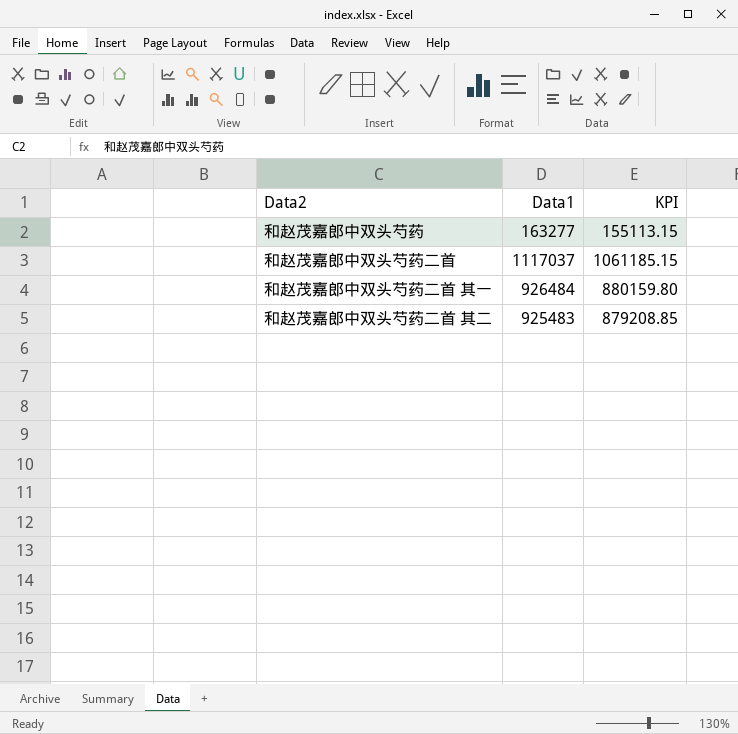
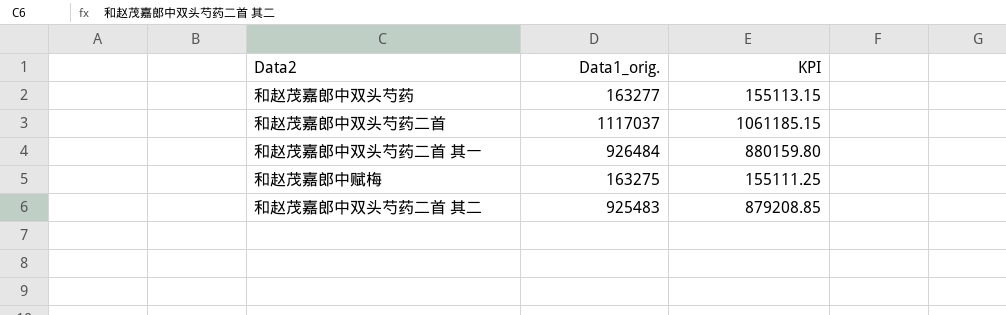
column name: Data1 -> Data1_orig.
row 和赵茂嘉郎中赋梅: none -> 163275 | 155111.25

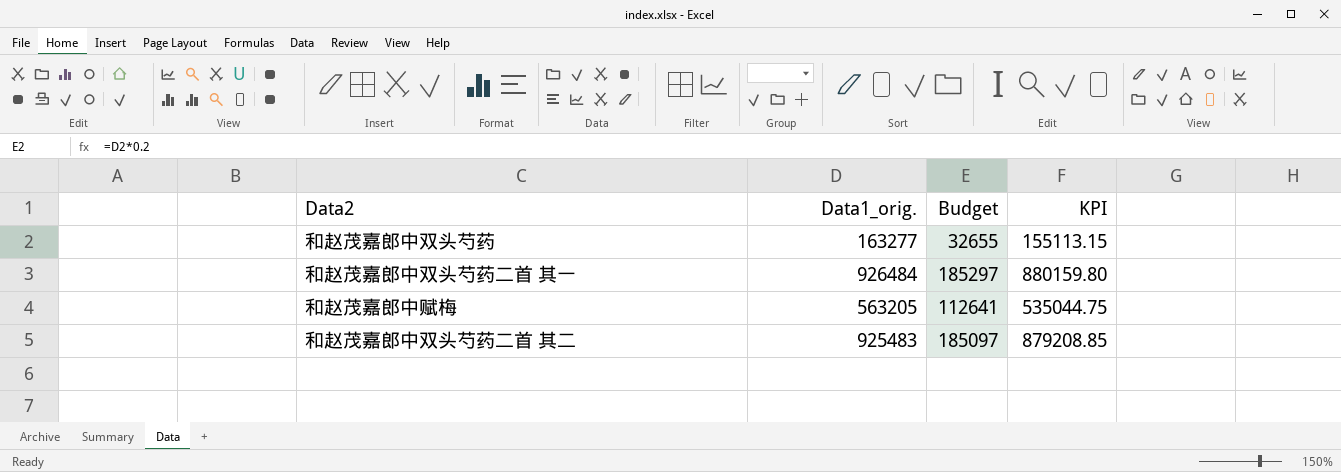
column Budget | formula: none -> [Data1_orig.] * 0.2
row 和赵茂嘉郎中双头芍药二首: 1117037 | 1061185.15 -> none
和赵茂嘉郎中赋梅 | Data1_orig.: 163275 -> 563205
和赵茂嘉郎中赋梅 | KPI: 155111.25 -> 535044.75

